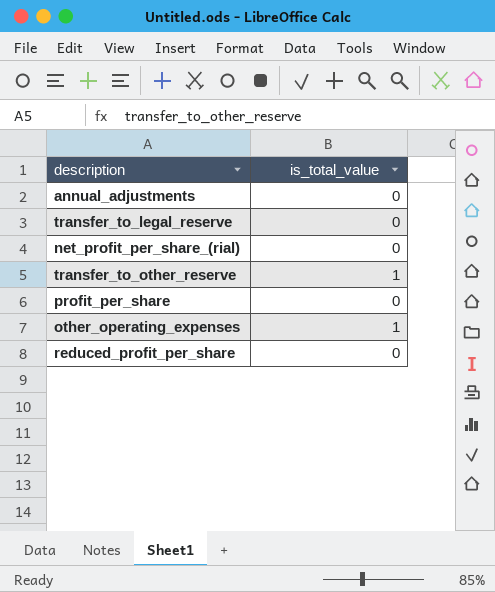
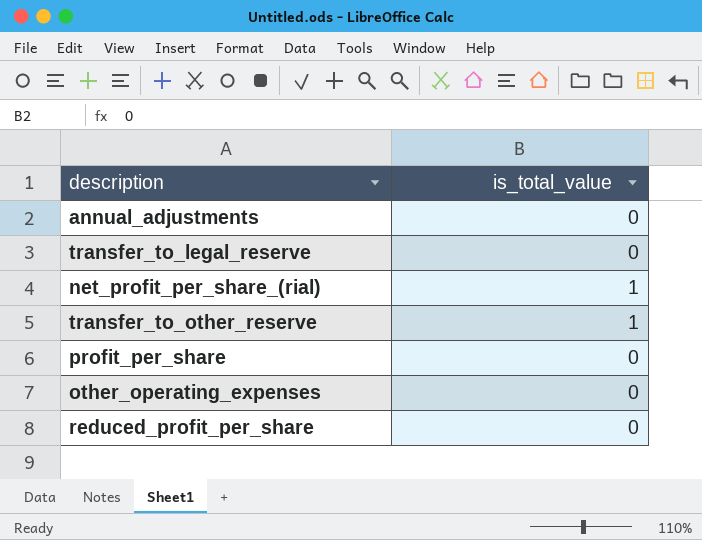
net_profit_per_share_(rial) | is_total_value: 0 -> 1
other_operating_expenses | is_total_value: 1 -> 0

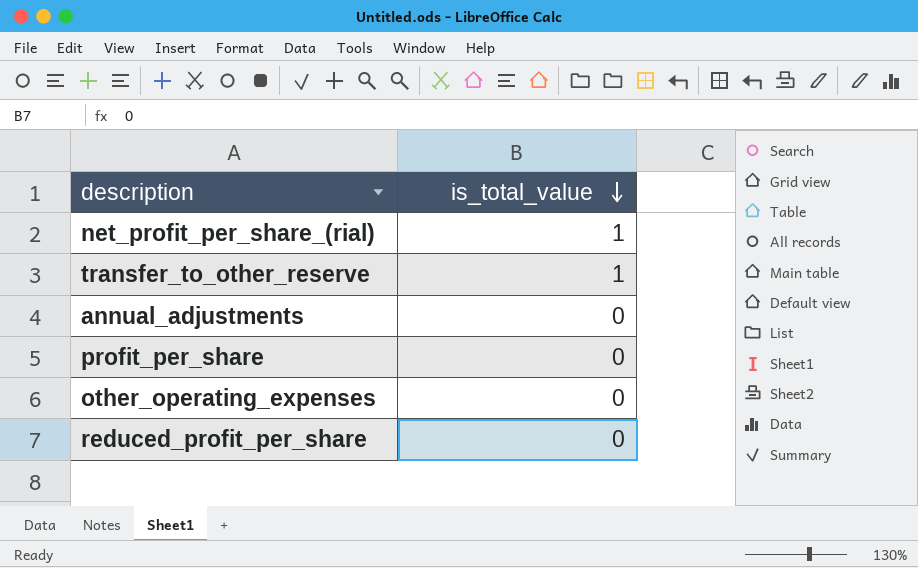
row order: none -> is_total_value descending
row transfer_to_legal_reserve: 0 -> none

